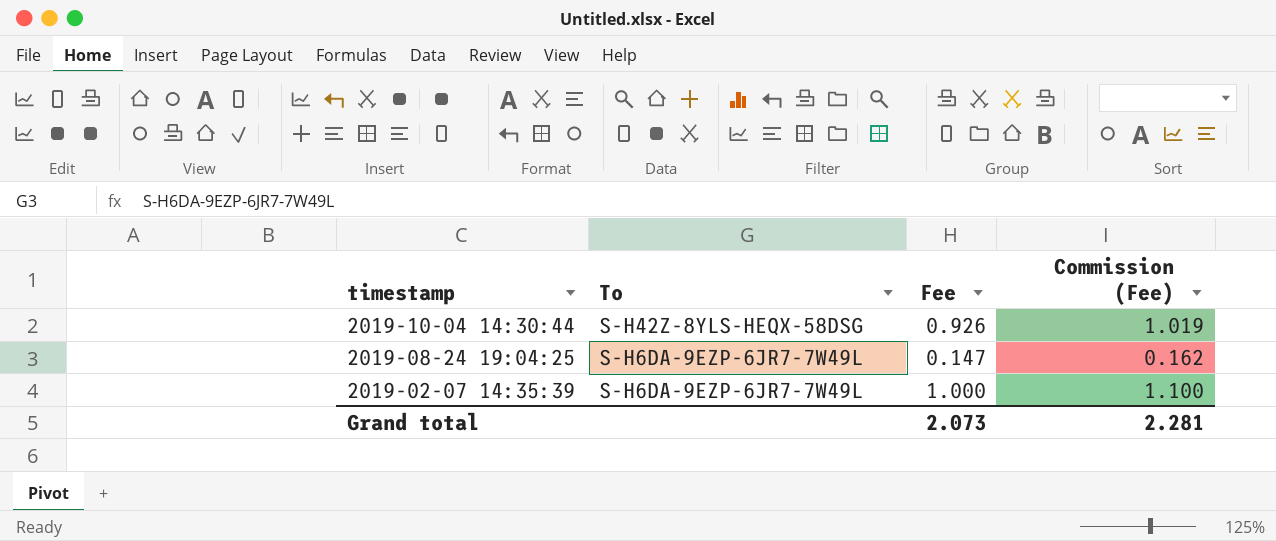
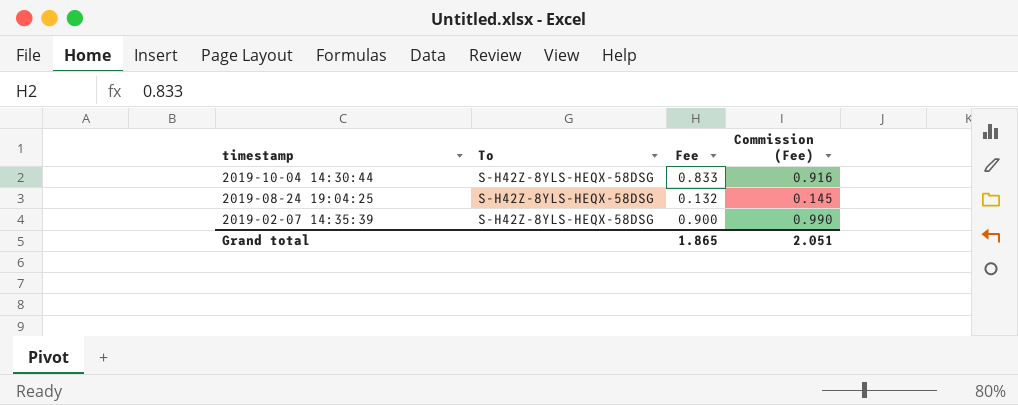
2019-10-04 14:30:44 | Fee: 0.926 -> 0.833
2019-10-04 14:30:44 | Commission (Fee): 1.019 -> 0.916
2019-08-24 19:04:25 | To: S-H6DA-9EZP-6JR7-7W49L -> S-H42Z-8YLS-HEQX-58DSG
2019-08-24 19:04:25 | Fee: 0.147 -> 0.132
2019-08-24 19:04:25 | Commission (Fee): 0.162 -> 0.145
2019-02-07 14:35:39 | To: S-H6DA-9EZP-6JR7-7W49L -> S-H42Z-8YLS-HEQX-58DSG
2019-02-07 14:35:39 | Fee: 1.000 -> 0.900
2019-02-07 14:35:39 | Commission (Fee): 1.100 -> 0.990
Grand total | Fee: 2.073 -> 1.865
Grand total | Commission (Fee): 2.281 -> 2.051

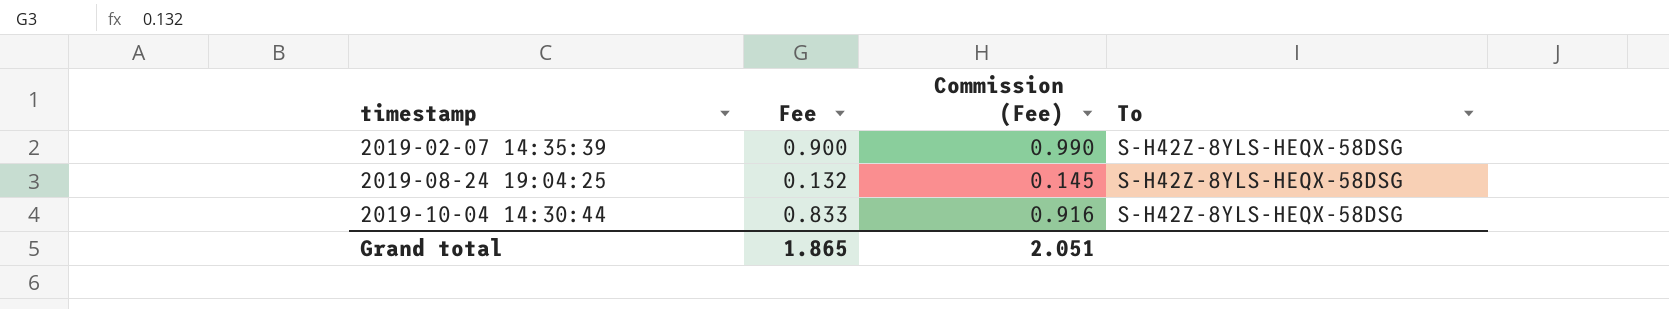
row order: timestamp descending -> timestamp ascending
column To | position: 2 -> 4

